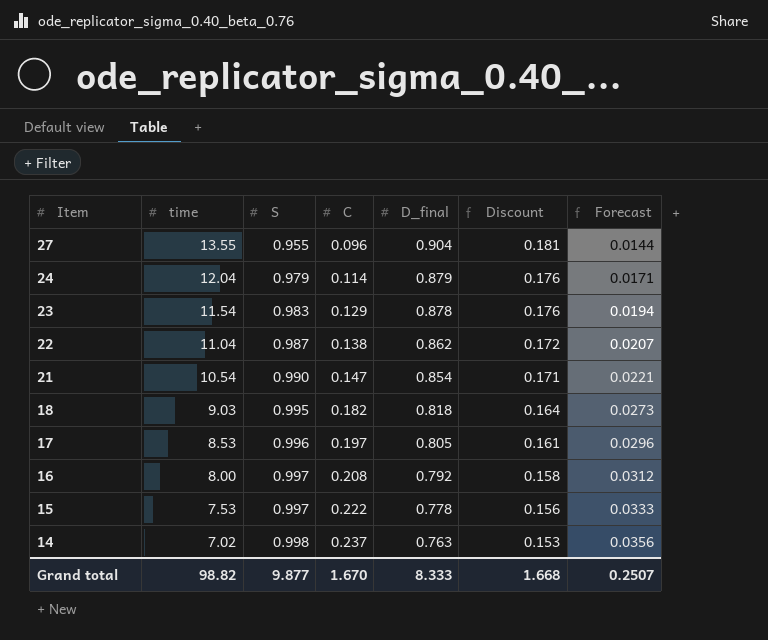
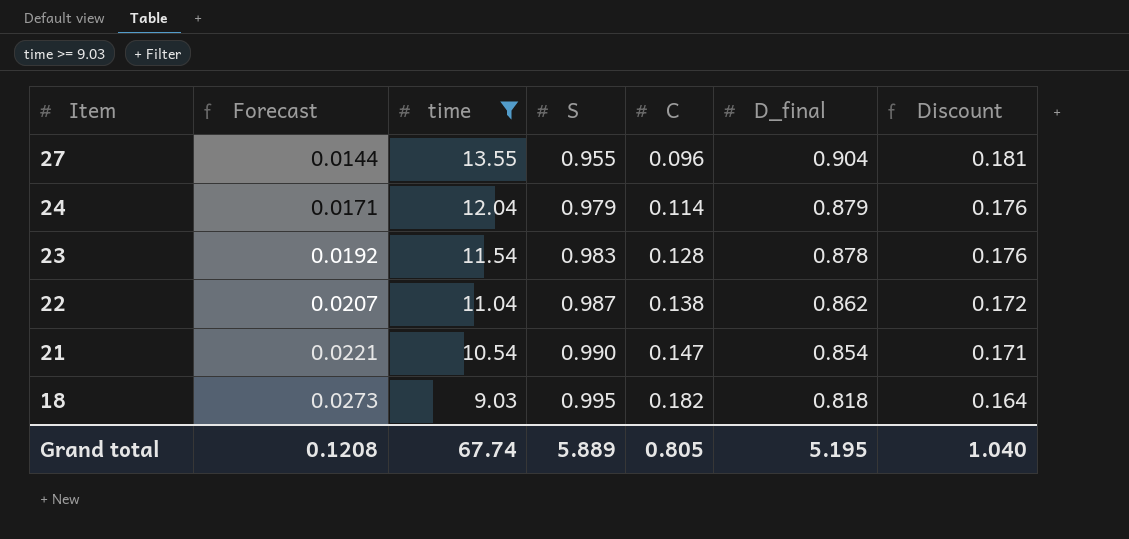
filter: none -> time >= 9.03
column Forecast | position: 7 -> 2
23 | Forecast: 0.0194 -> 0.0192
23 | C: 0.129 -> 0.128
Grand total | Forecast: 0.2507 -> 0.1208
Grand total | time: 98.82 -> 67.74
Grand total | S: 9.877 -> 5.889
Grand total | C: 1.670 -> 0.805
Grand total | D_final: 8.333 -> 5.195
Grand total | Discount: 1.668 -> 1.040

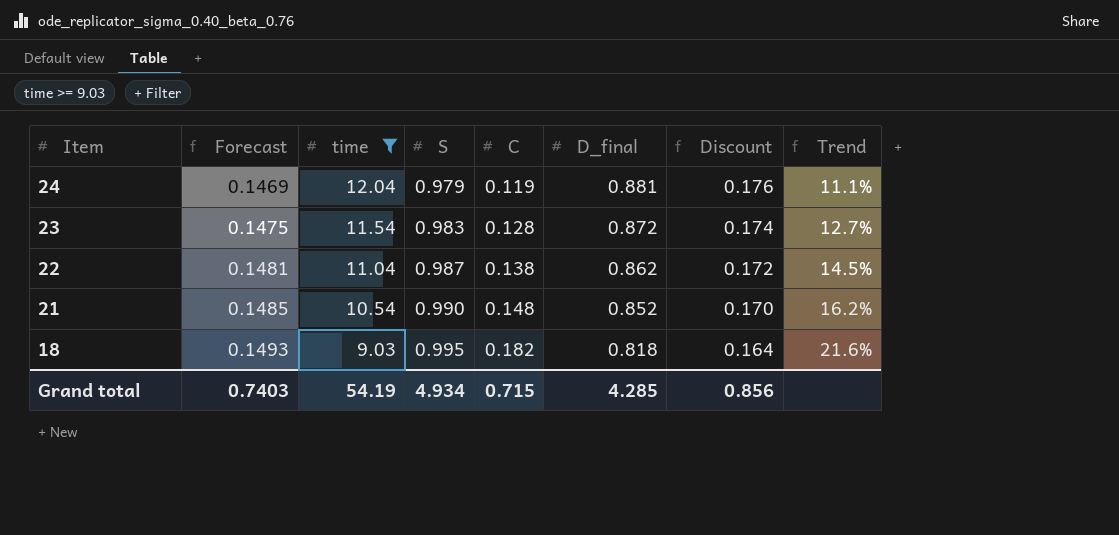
column Forecast | formula: [C] * 0.15 -> [S] * 0.15
column Trend | formula: none -> ([S] - [D_final]) / [D_final]
row 27: 0.0144 | 13.55 | 0.955 | 0.096 | 0.904 | 0.181 -> none
24 | C: 0.114 -> 0.119
24 | D_final: 0.879 -> 0.881
23 | D_final: 0.878 -> 0.872
23 | Discount: 0.176 -> 0.174
21 | C: 0.147 -> 0.148
21 | D_final: 0.854 -> 0.852
21 | Discount: 0.171 -> 0.170
Grand total | Forecast: 0.1208 -> 0.7403
Grand total | time: 67.74 -> 54.19
Grand total | S: 5.889 -> 4.934
Grand total | C: 0.805 -> 0.715
Grand total | D_final: 5.195 -> 4.285
Grand total | Discount: 1.040 -> 0.856

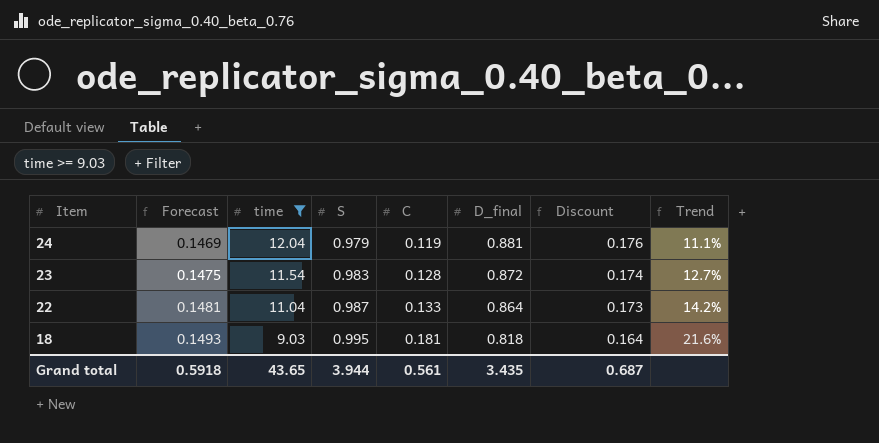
row 21: 0.1485 | 10.54 | 0.990 | 0.148 | 0.852 | 0.170 | 16.2% -> none
22 | C: 0.138 -> 0.133
22 | D_final: 0.862 -> 0.864
22 | Discount: 0.172 -> 0.173
22 | Trend: 14.5% -> 14.2%
18 | C: 0.182 -> 0.181
Grand total | Forecast: 0.7403 -> 0.5918
Grand total | time: 54.19 -> 43.65
Grand total | S: 4.934 -> 3.944
Grand total | C: 0.715 -> 0.561
Grand total | D_final: 4.285 -> 3.435
Grand total | Discount: 0.856 -> 0.687

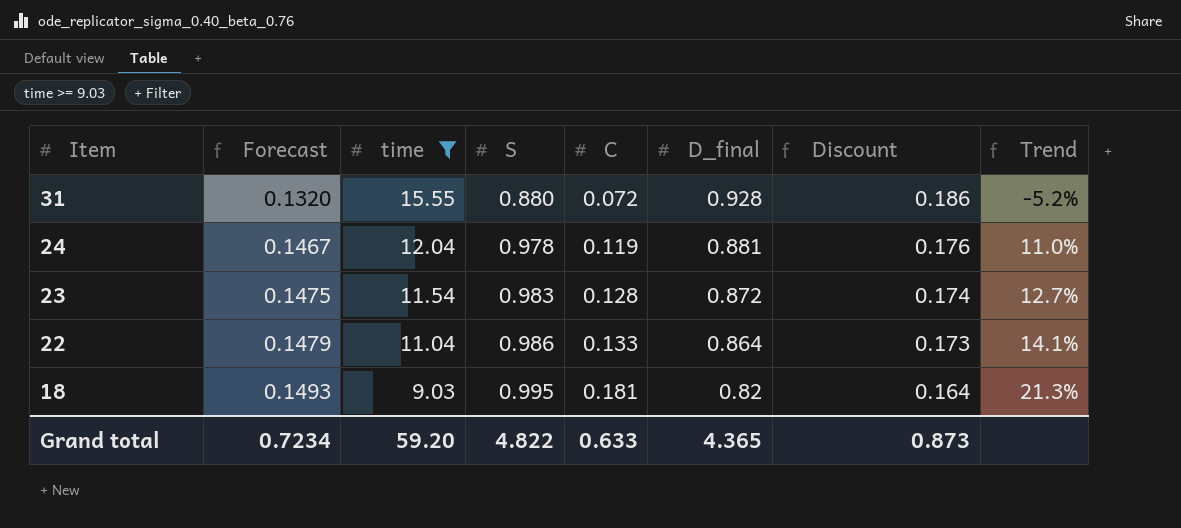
row 31: none -> 0.1320 | 15.55 | 0.880 | 0.072 | 0.928 | 0.186 | -5.2%
24 | Forecast: 0.1469 -> 0.1467
24 | S: 0.979 -> 0.978
24 | Trend: 11.1% -> 11.0%
22 | Forecast: 0.1481 -> 0.1479
22 | S: 0.987 -> 0.986
22 | Trend: 14.2% -> 14.1%
18 | D_final: 0.818 -> 0.82
18 | Trend: 21.6% -> 21.3%
Grand total | Forecast: 0.5918 -> 0.7234
Grand total | time: 43.65 -> 59.20
Grand total | S: 3.944 -> 4.822
Grand total | C: 0.561 -> 0.633
Grand total | D_final: 3.435 -> 4.365
Grand total | Discount: 0.687 -> 0.873

